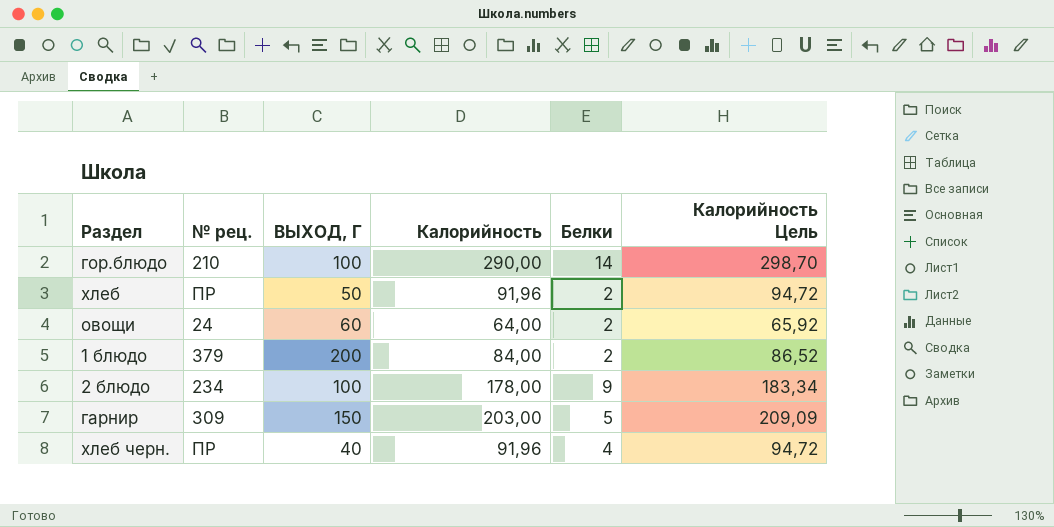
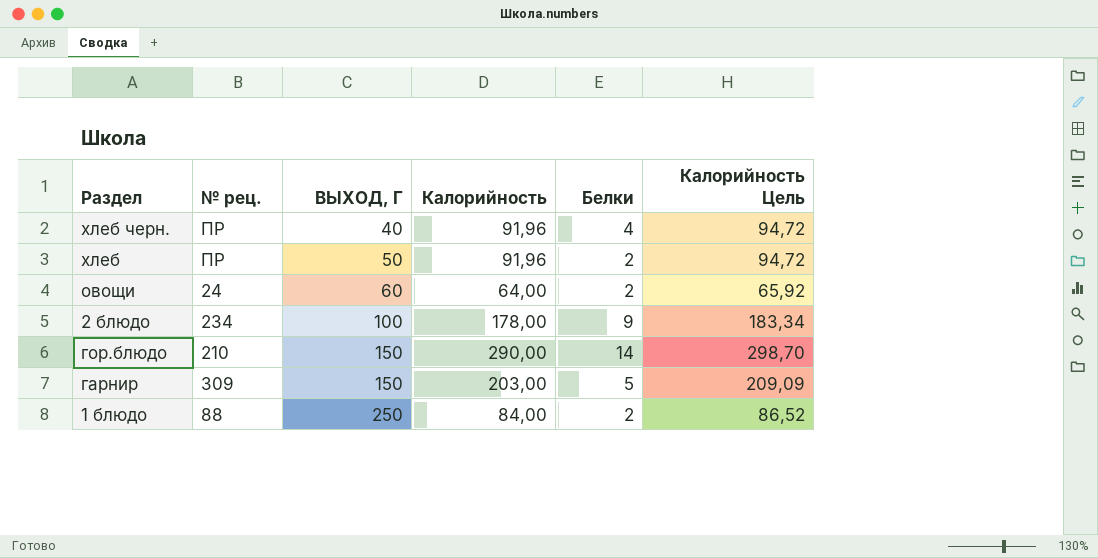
row order: none -> ВЫХОД, Г ascending
гор.блюдо | ВЫХОД, Г: 100 -> 150
1 блюдо | № рец.: 379 -> 88
1 блюдо | ВЫХОД, Г: 200 -> 250

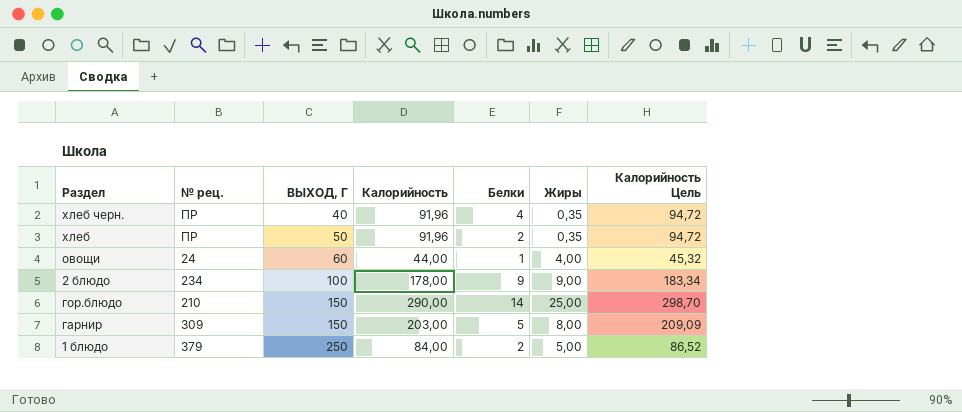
column Жиры | position: none -> 6
овощи | Калорийность: 64,00 -> 44,00
овощи | Белки: 2 -> 1
овощи | Калорийность Цель: 65,92 -> 45,32
1 блюдо | № рец.: 88 -> 379

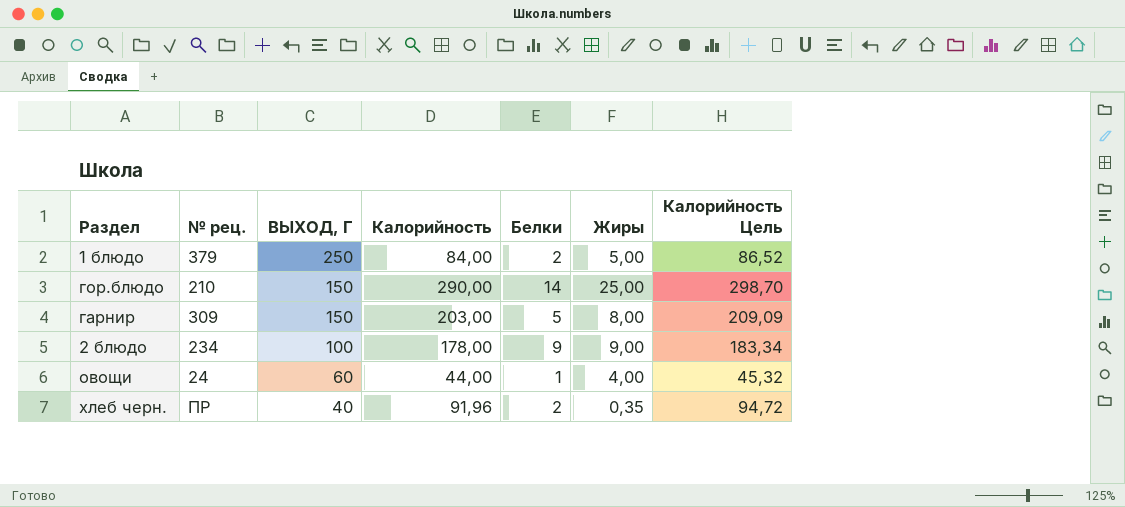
row order: ВЫХОД, Г ascending -> ВЫХОД, Г descending
row хлеб: ПР | 50 | 91,96 | 2 | 0,35 | 94,72 -> none
хлеб черн. | Белки: 4 -> 2

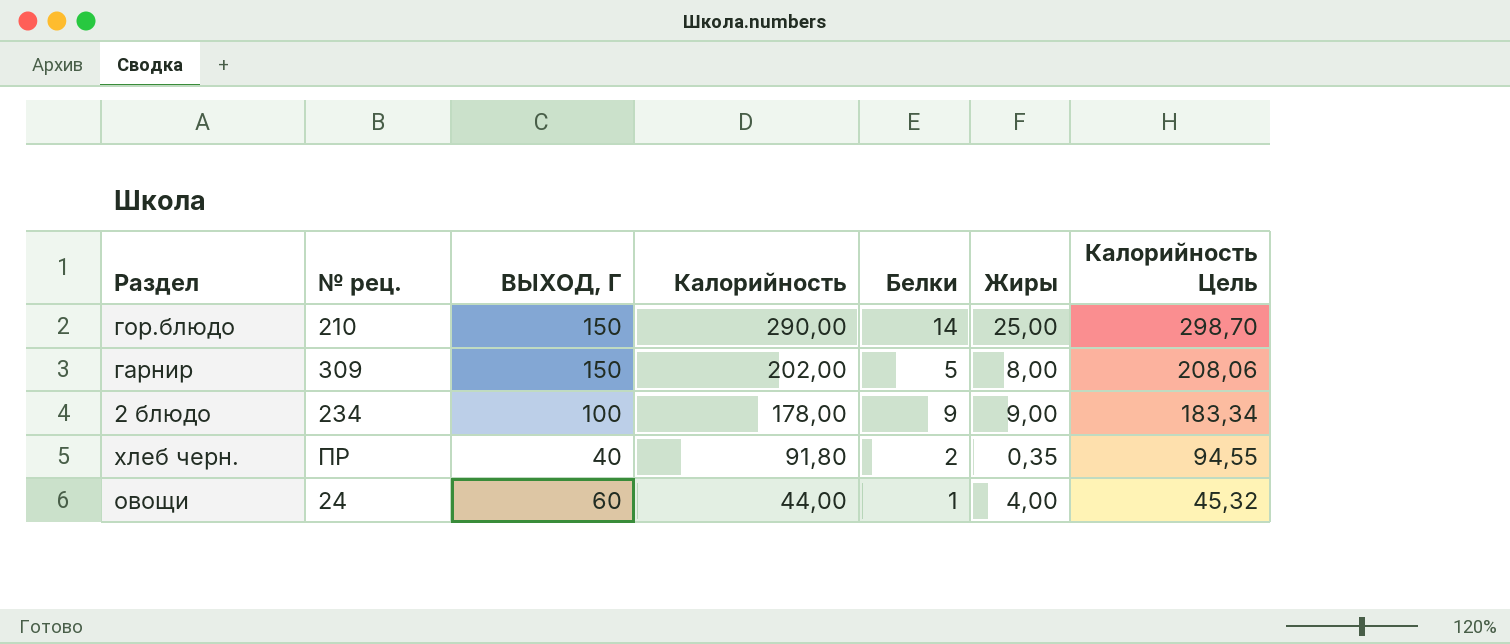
row order: ВЫХОД, Г descending -> Калорийность descending
row 1 блюдо: 379 | 250 | 84,00 | 2 | 5,00 | 86,52 -> none
гарнир | Калорийность: 203,00 -> 202,00
гарнир | Калорийность Цель: 209,09 -> 208,06
хлеб черн. | Калорийность: 91,96 -> 91,80
хлеб черн. | Калорийность Цель: 94,72 -> 94,55

